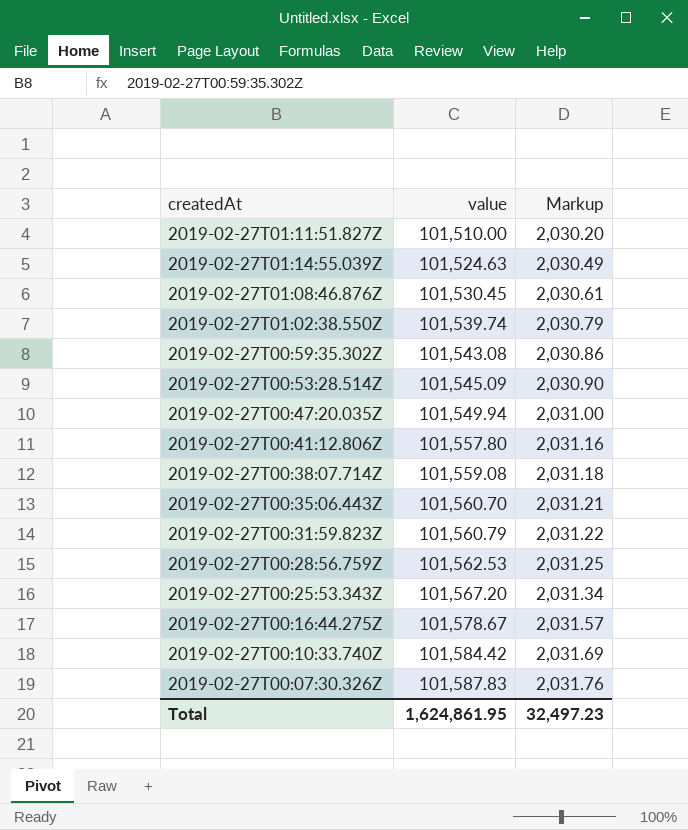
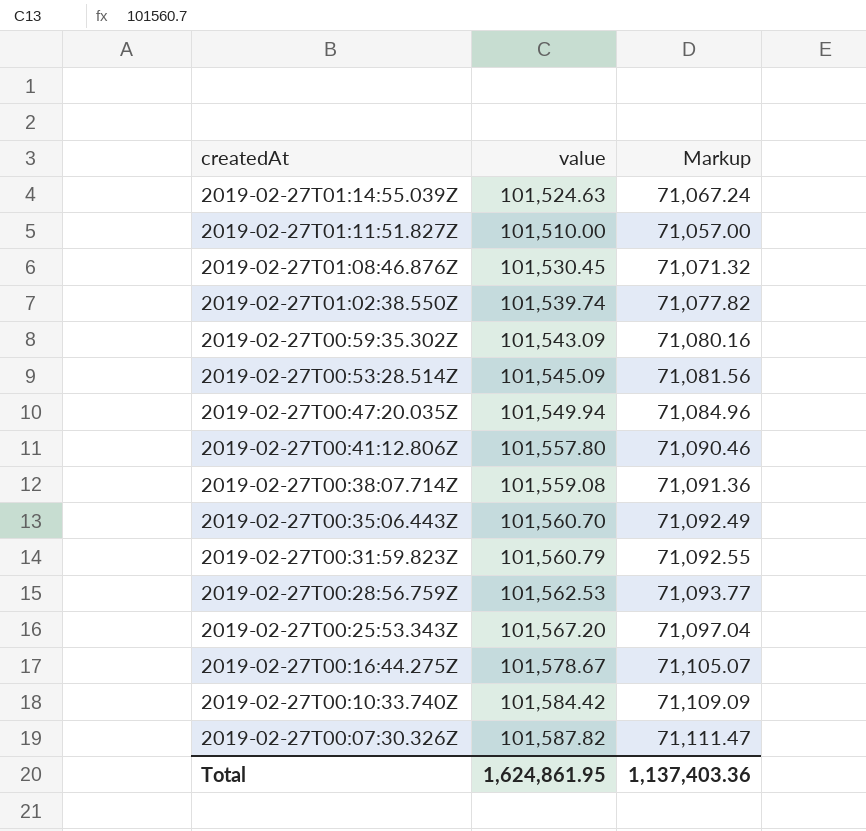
row order: value ascending -> createdAt descending
column Markup | formula: [value] * 0.02 -> [value] * 0.7
2019-02-27T00:59:35.302Z | value: 101,543.08 -> 101,543.09
2019-02-27T00:07:30.326Z | value: 101,587.83 -> 101,587.82
Total | Markup: 32,497.23 -> 1,137,403.36

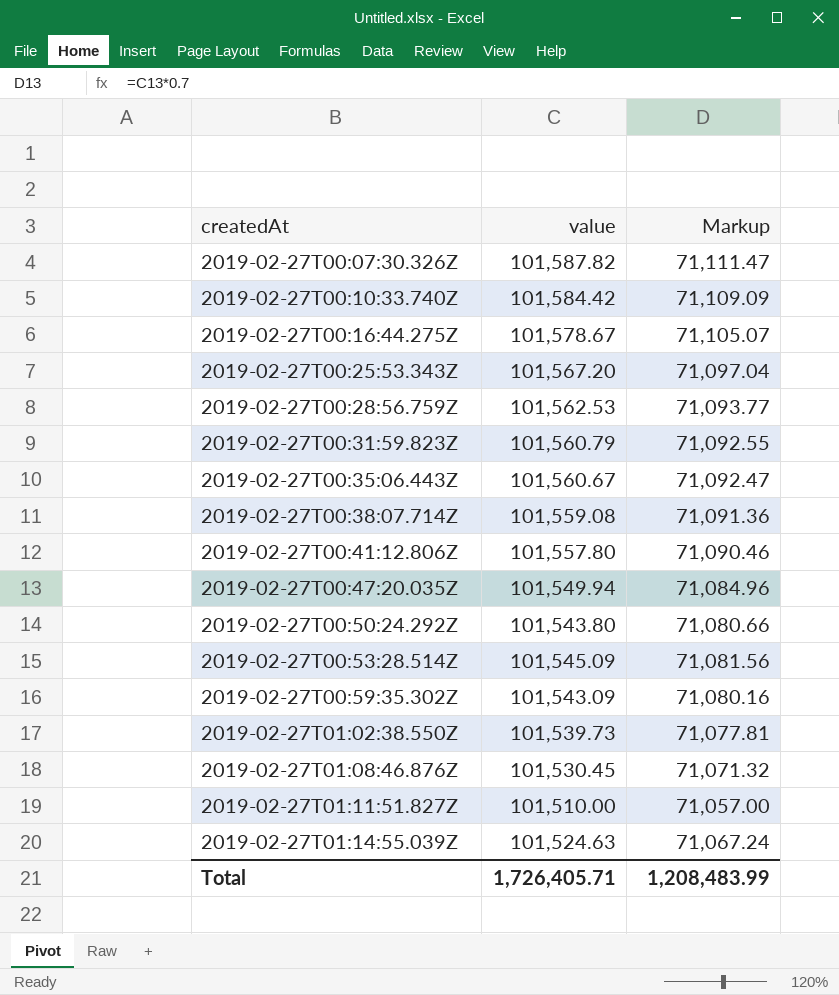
row order: createdAt descending -> createdAt ascending
2019-02-27T00:35:06.443Z | value: 101,560.70 -> 101,560.67
2019-02-27T00:35:06.443Z | Markup: 71,092.49 -> 71,092.47
row 2019-02-27T00:50:24.292Z: none -> 101,543.80 | 71,080.66
2019-02-27T01:02:38.550Z | value: 101,539.74 -> 101,539.73
2019-02-27T01:02:38.550Z | Markup: 71,077.82 -> 71,077.81
Total | value: 1,624,861.95 -> 1,726,405.71
Total | Markup: 1,137,403.36 -> 1,208,483.99

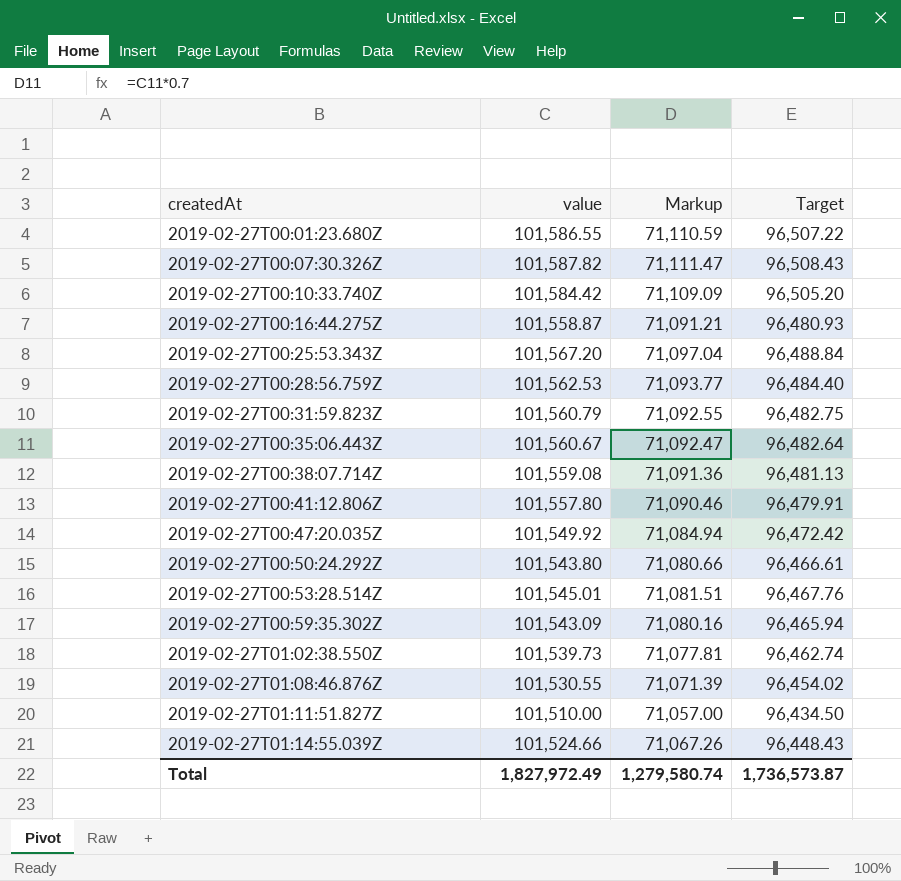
column Target | formula: none -> [value] * 0.95
row 2019-02-27T00:01:23.680Z: none -> 101,586.55 | 71,110.59 | 96,507.22
2019-02-27T00:16:44.275Z | value: 101,578.67 -> 101,558.87
2019-02-27T00:16:44.275Z | Markup: 71,105.07 -> 71,091.21
2019-02-27T00:47:20.035Z | value: 101,549.94 -> 101,549.92
2019-02-27T00:47:20.035Z | Markup: 71,084.96 -> 71,084.94
2019-02-27T00:53:28.514Z | value: 101,545.09 -> 101,545.01
2019-02-27T00:53:28.514Z | Markup: 71,081.56 -> 71,081.51
2019-02-27T01:08:46.876Z | value: 101,530.45 -> 101,530.55
2019-02-27T01:08:46.876Z | Markup: 71,071.32 -> 71,071.39
2019-02-27T01:14:55.039Z | value: 101,524.63 -> 101,524.66
2019-02-27T01:14:55.039Z | Markup: 71,067.24 -> 71,067.26
Total | value: 1,726,405.71 -> 1,827,972.49
Total | Markup: 1,208,483.99 -> 1,279,580.74

